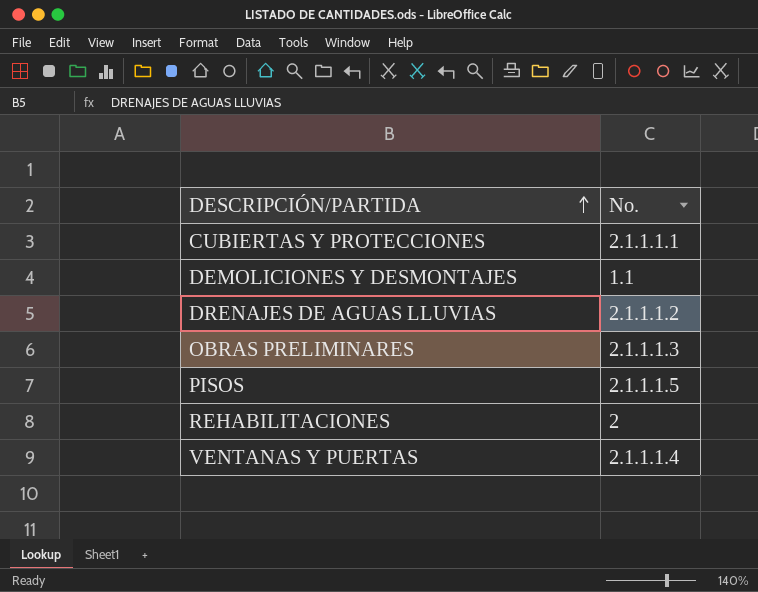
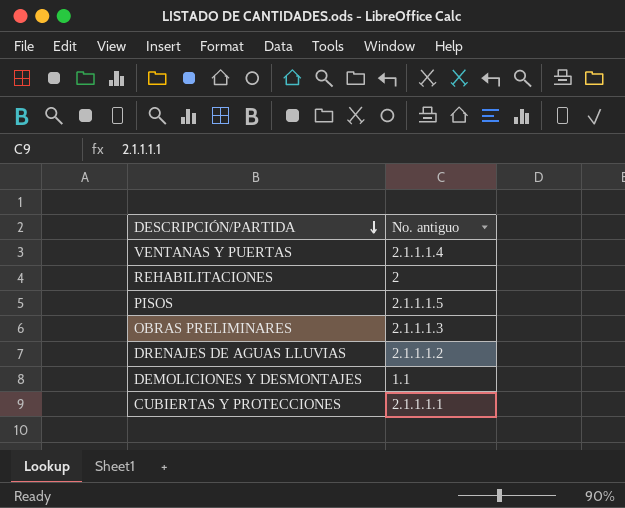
row order: DESCRIPCIÓN/PARTIDA ascending -> DESCRIPCIÓN/PARTIDA descending
column name: No. -> No. antiguo

